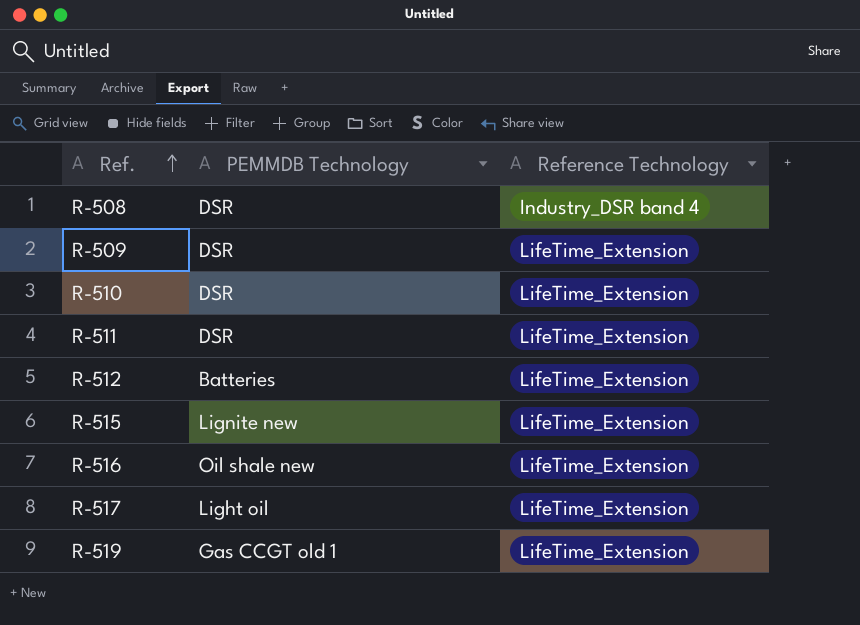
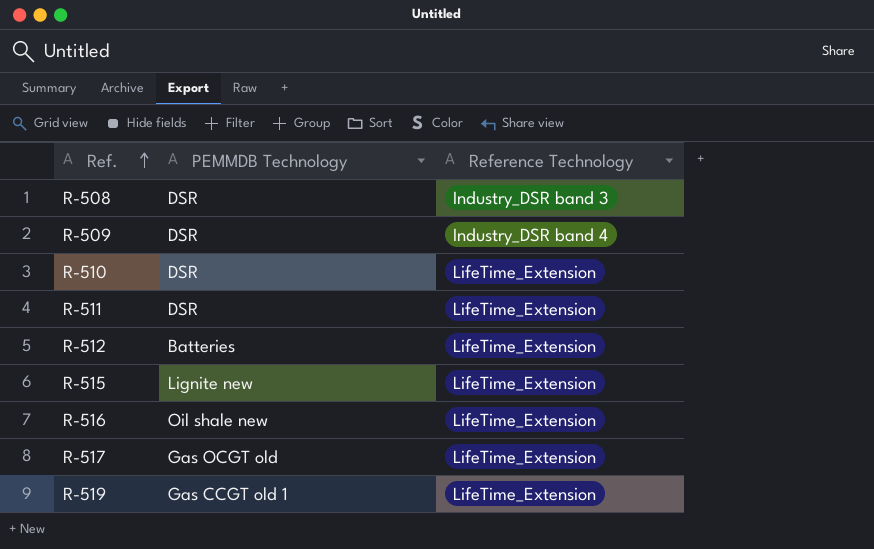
R-508 | Reference Technology: Industry_DSR band 4 -> Industry_DSR band 3
R-509 | Reference Technology: LifeTime_Extension -> Industry_DSR band 4
R-517 | PEMMDB Technology: Light oil -> Gas OCGT old

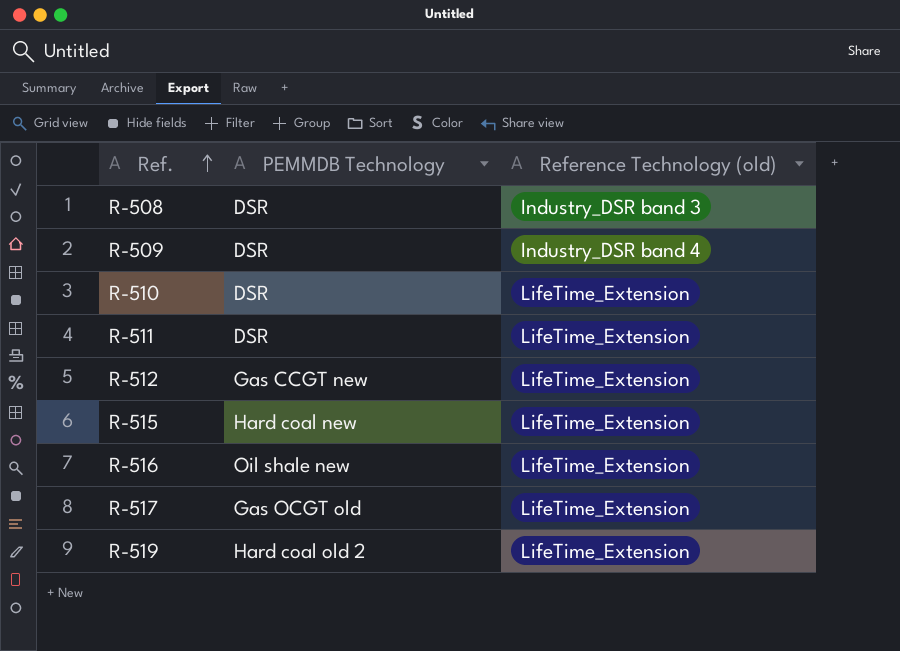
column name: Reference Technology -> Reference Technology (old)
R-512 | PEMMDB Technology: Batteries -> Gas CCGT new
R-515 | PEMMDB Technology: Lignite new -> Hard coal new
R-519 | PEMMDB Technology: Gas CCGT old 1 -> Hard coal old 2

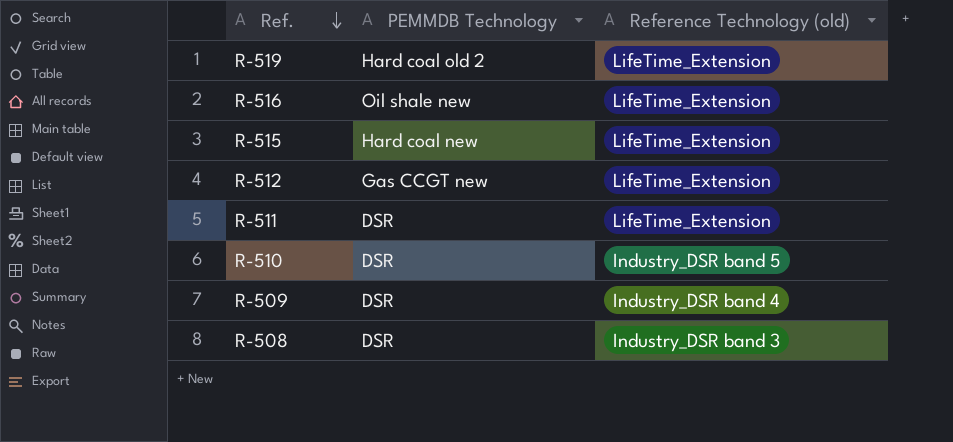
row order: Ref. ascending -> Ref. descending
row R-517: Gas OCGT old | LifeTime_Extension -> none
R-510 | Reference Technology (old): LifeTime_Extension -> Industry_DSR band 5

